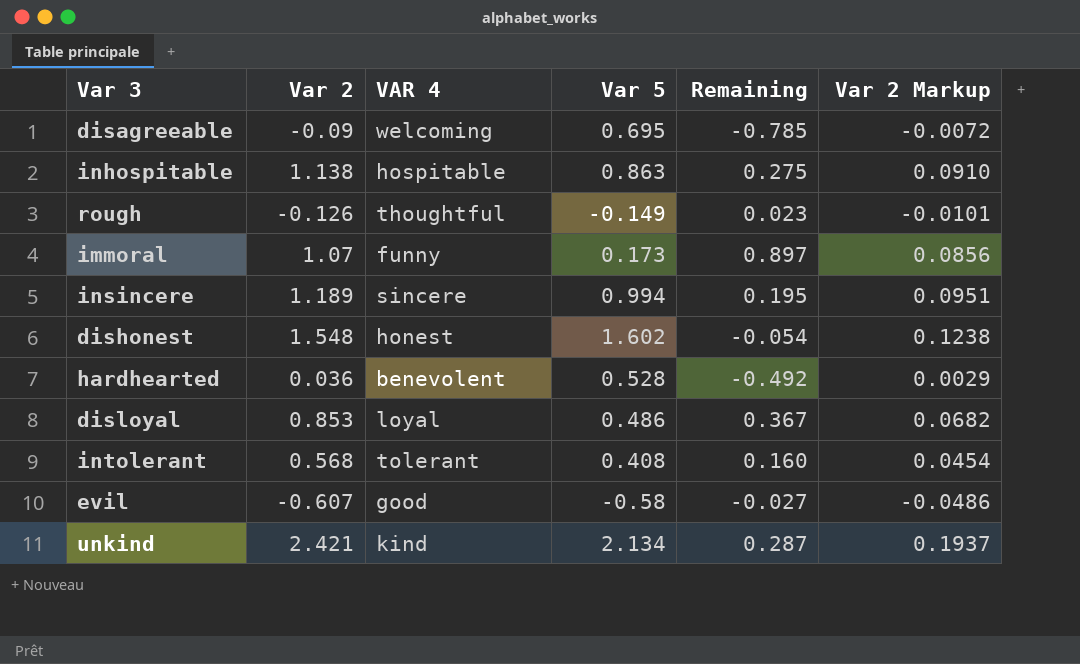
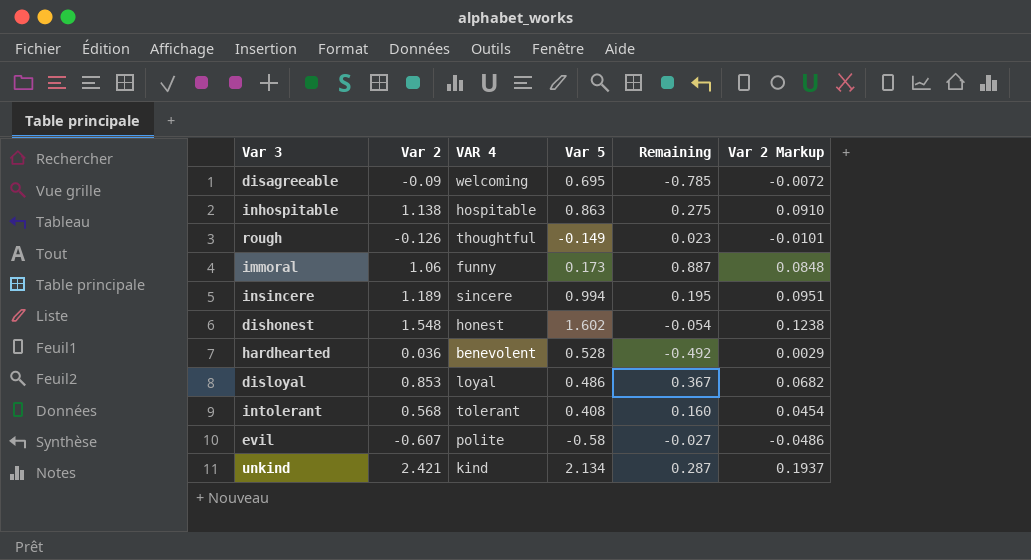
immoral | Var 2: 1.07 -> 1.06
immoral | Remaining: 0.897 -> 0.887
immoral | Var 2 Markup: 0.0856 -> 0.0848
evil | VAR 4: good -> polite

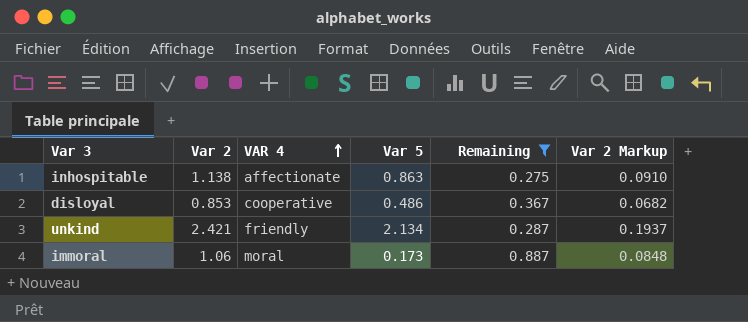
filter: none -> Remaining >= 0.275
row order: none -> VAR 4 ascending
inhospitable | VAR 4: hospitable -> affectionate
disloyal | VAR 4: loyal -> cooperative
unkind | VAR 4: kind -> friendly
immoral | VAR 4: funny -> moral

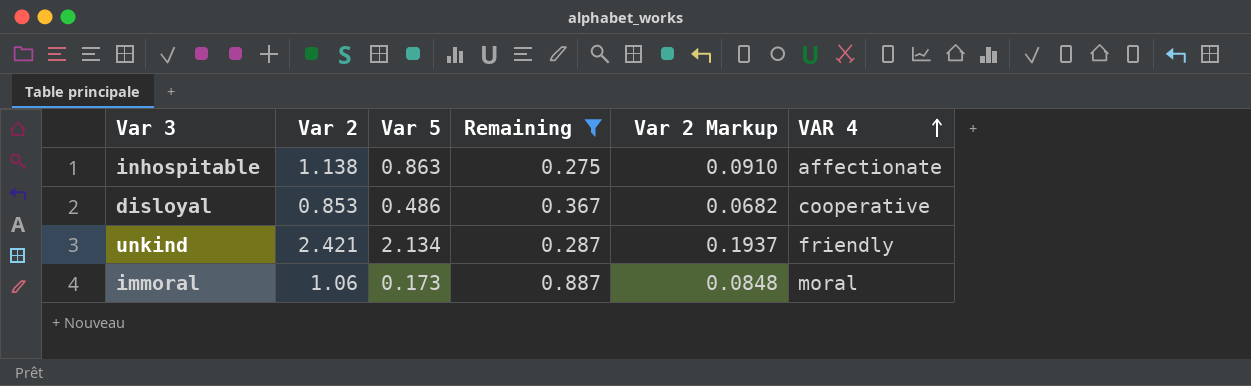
column VAR 4 | position: 3 -> 6

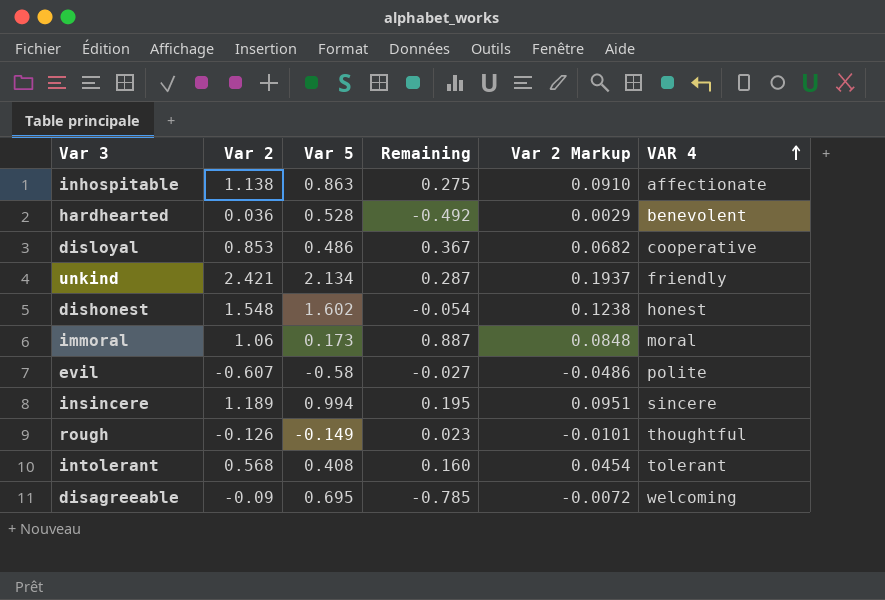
filter: Remaining >= 0.275 -> none

